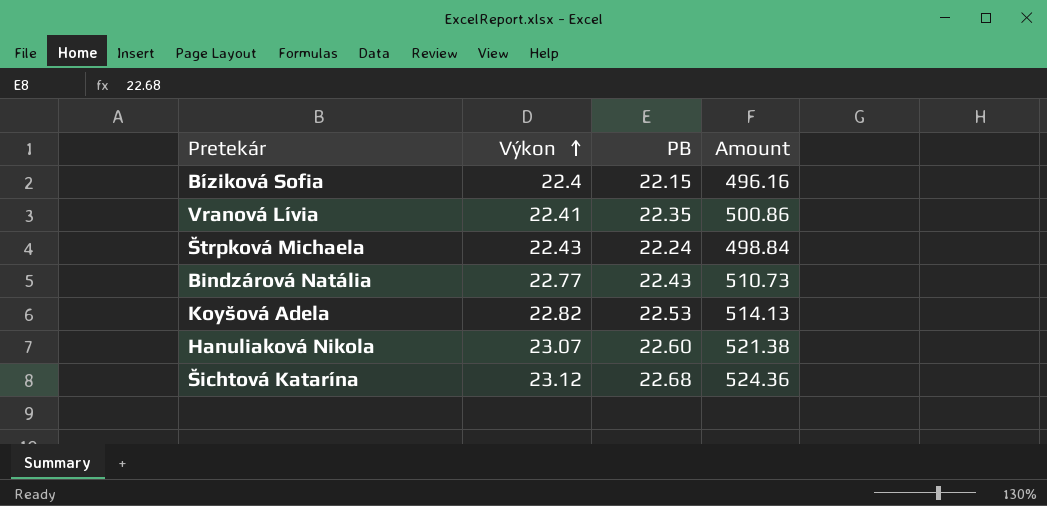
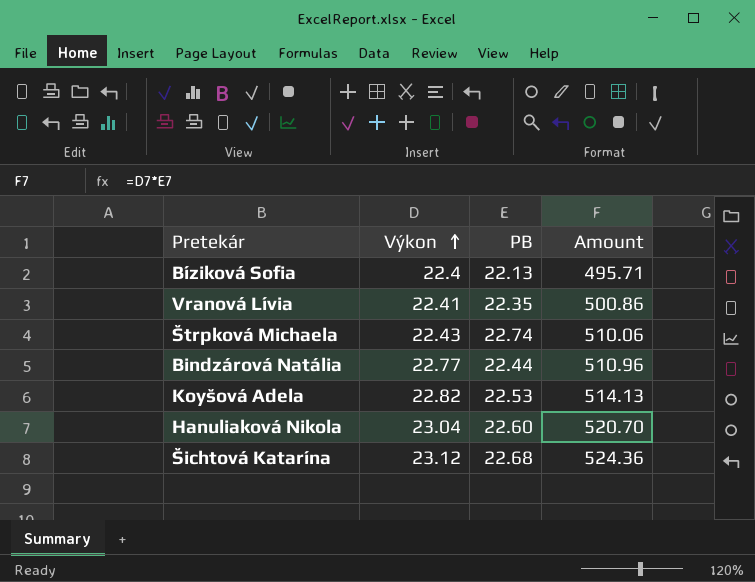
Bíziková Sofia | PB: 22.15 -> 22.13
Bíziková Sofia | Amount: 496.16 -> 495.71
Štrpková Michaela | PB: 22.24 -> 22.74
Štrpková Michaela | Amount: 498.84 -> 510.06
Bindzárová Natália | PB: 22.43 -> 22.44
Bindzárová Natália | Amount: 510.73 -> 510.96
Hanuliaková Nikola | Výkon: 23.07 -> 23.04
Hanuliaková Nikola | Amount: 521.38 -> 520.70

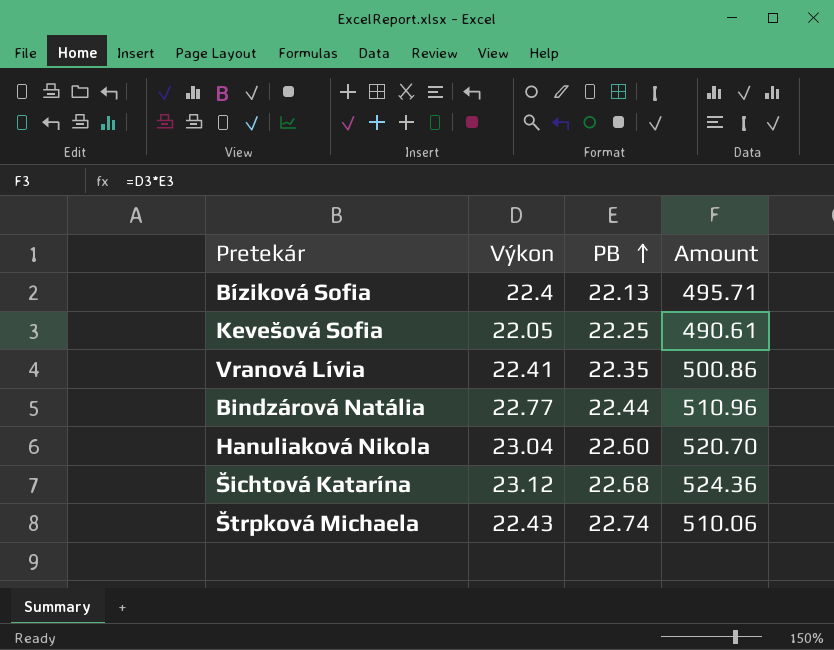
row order: Výkon ascending -> PB ascending
row Koyšová Adela: 22.82 | 22.53 | 514.13 -> none
row Kevešová Sofia: none -> 22.05 | 22.25 | 490.61

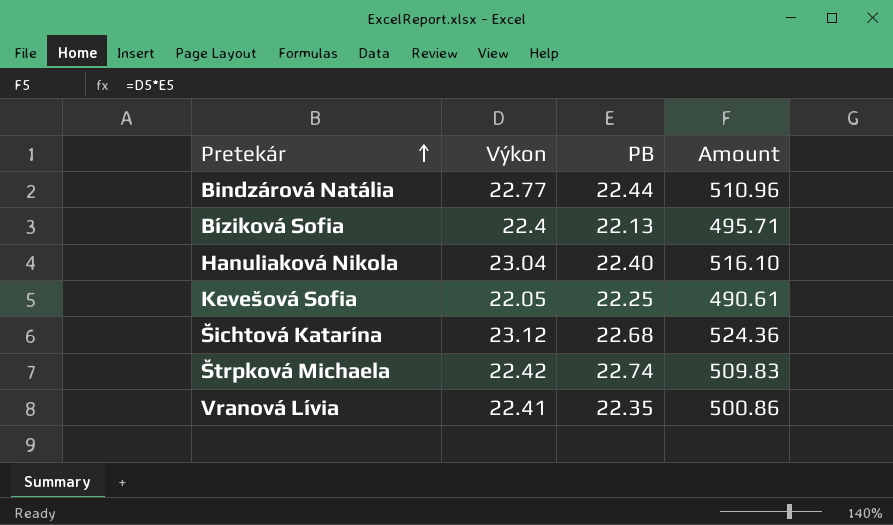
row order: PB ascending -> Pretekár ascending
Hanuliaková Nikola | PB: 22.60 -> 22.40
Hanuliaková Nikola | Amount: 520.70 -> 516.10
Štrpková Michaela | Výkon: 22.43 -> 22.42
Štrpková Michaela | Amount: 510.06 -> 509.83

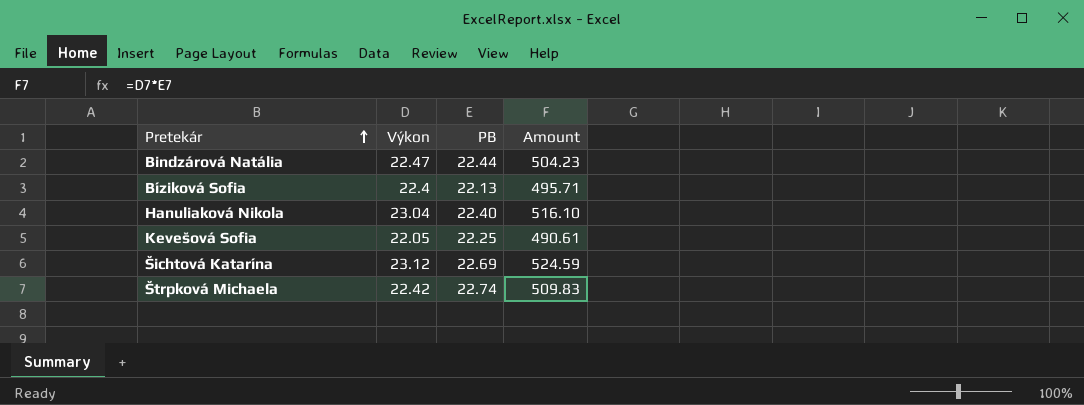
row Vranová Lívia: 22.41 | 22.35 | 500.86 -> none
Bindzárová Natália | Výkon: 22.77 -> 22.47
Bindzárová Natália | Amount: 510.96 -> 504.23
Šichtová Katarína | PB: 22.68 -> 22.69
Šichtová Katarína | Amount: 524.36 -> 524.59

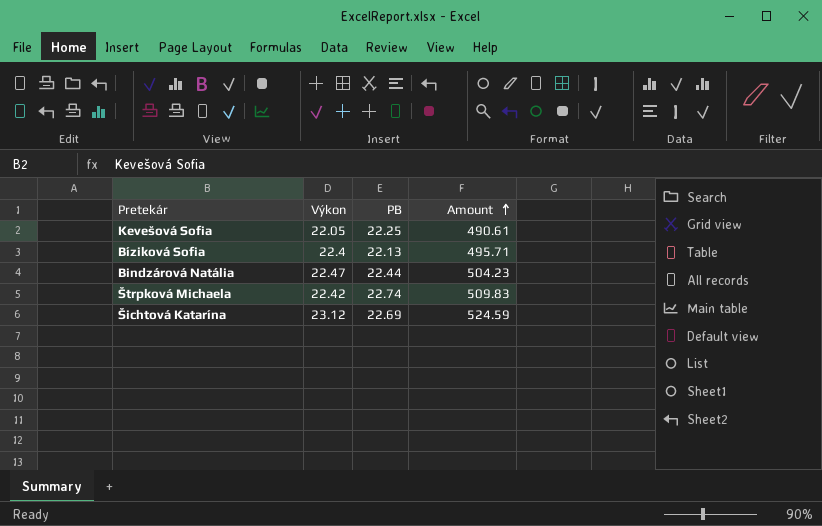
row order: Pretekár ascending -> Amount ascending
row Hanuliaková Nikola: 23.04 | 22.40 | 516.10 -> none

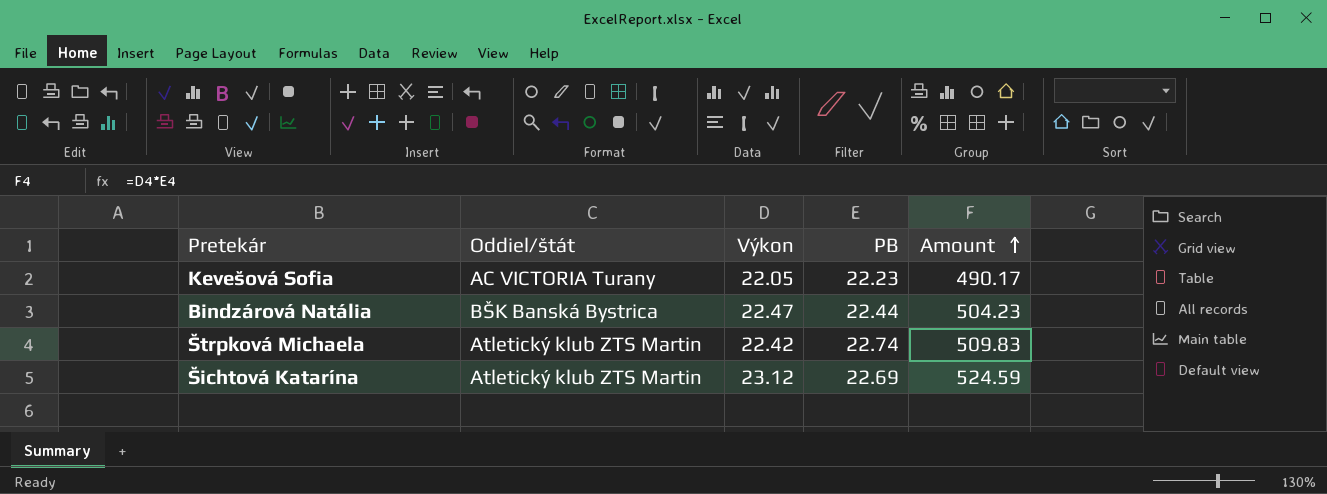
column Oddiel/štát | position: none -> 2
row Bíziková Sofia: 22.4 | 22.13 | 495.71 -> none
Kevešová Sofia | PB: 22.25 -> 22.23
Kevešová Sofia | Amount: 490.61 -> 490.17

